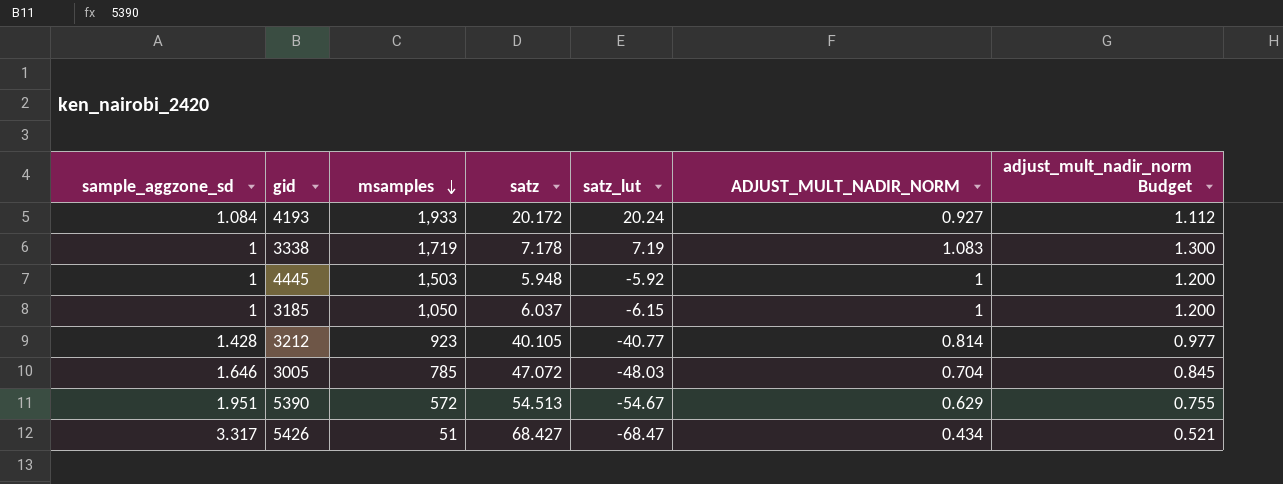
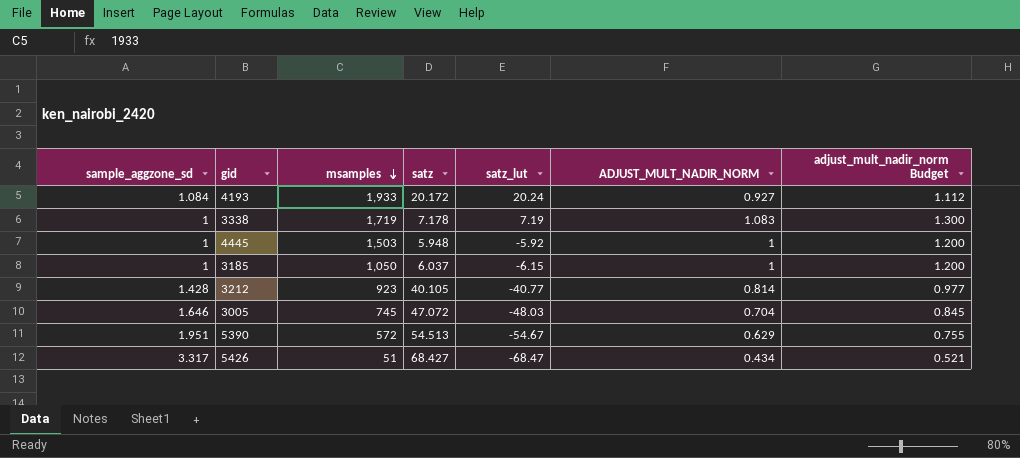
3005 | msamples: 785 -> 745

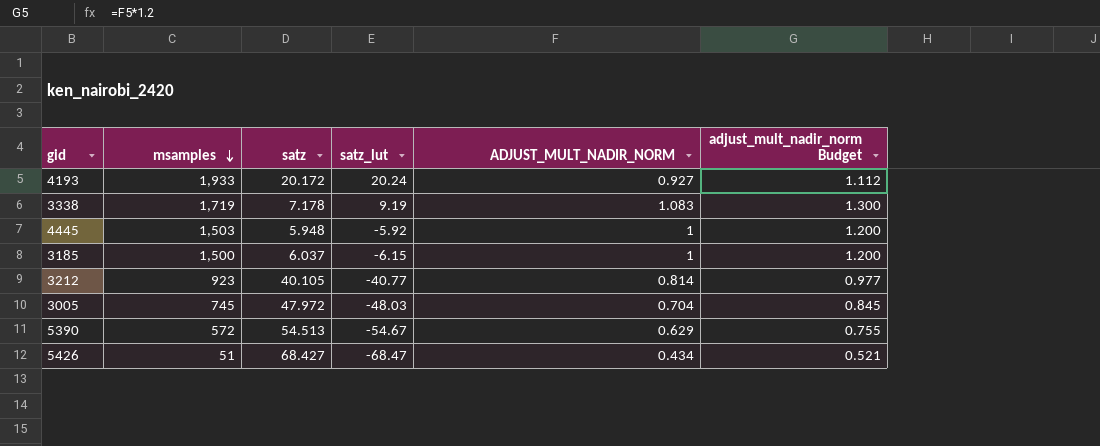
column sample_aggzone_sd | position: 1 -> none
3338 | satz_lut: 7.19 -> 9.19
3185 | msamples: 1,050 -> 1,500
3005 | satz: 47.072 -> 47.972

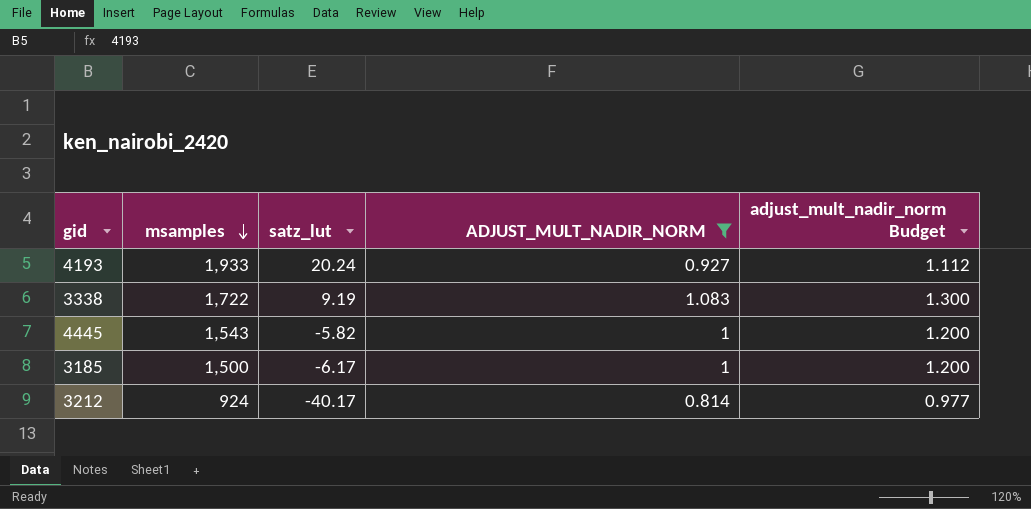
filter: none -> ADJUST_MULT_NADIR_NORM >= 0.814
column satz | position: 3 -> none
3338 | msamples: 1,719 -> 1,722
4445 | msamples: 1,503 -> 1,543
4445 | satz_lut: -5.92 -> -5.82
3185 | satz_lut: -6.15 -> -6.17
3212 | msamples: 923 -> 924
3212 | satz_lut: -40.77 -> -40.17

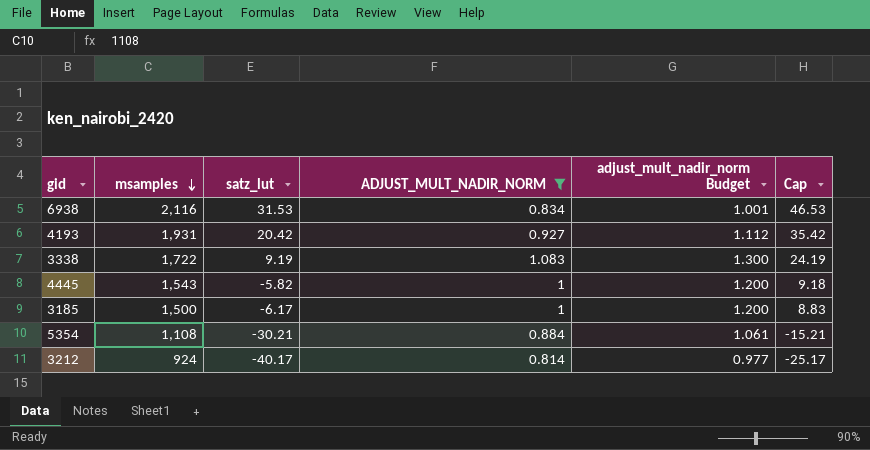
column Cap | formula: none -> [satz_lut] + 15
row 6938: none -> 2,116 | 31.53 | 0.834 | 1.001 | 46.53
4193 | msamples: 1,933 -> 1,931
4193 | satz_lut: 20.24 -> 20.42
row 5354: none -> 1,108 | -30.21 | 0.884 | 1.061 | -15.21

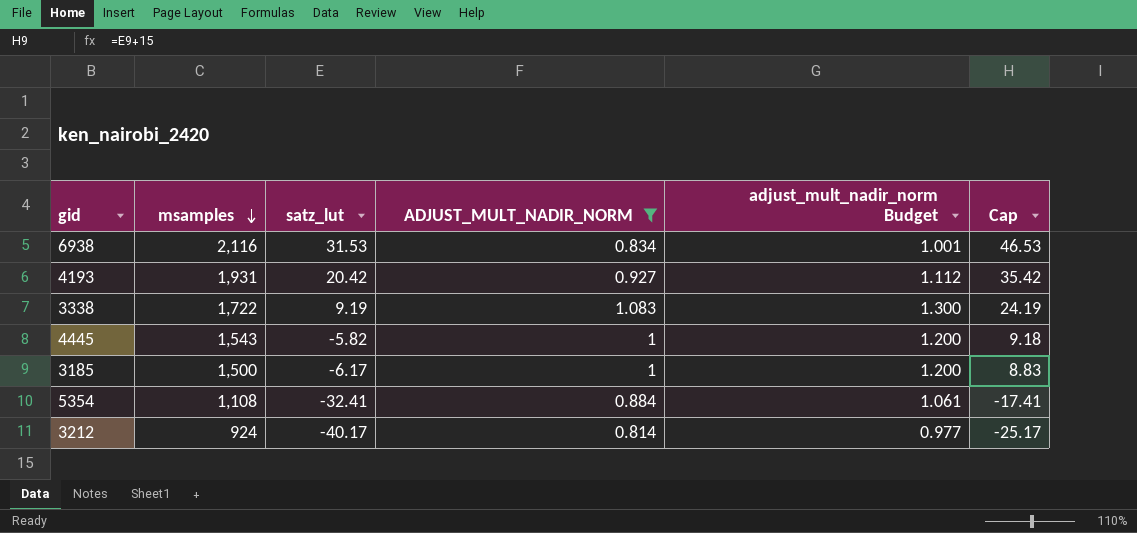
5354 | satz_lut: -30.21 -> -32.41
5354 | Cap: -15.21 -> -17.41

